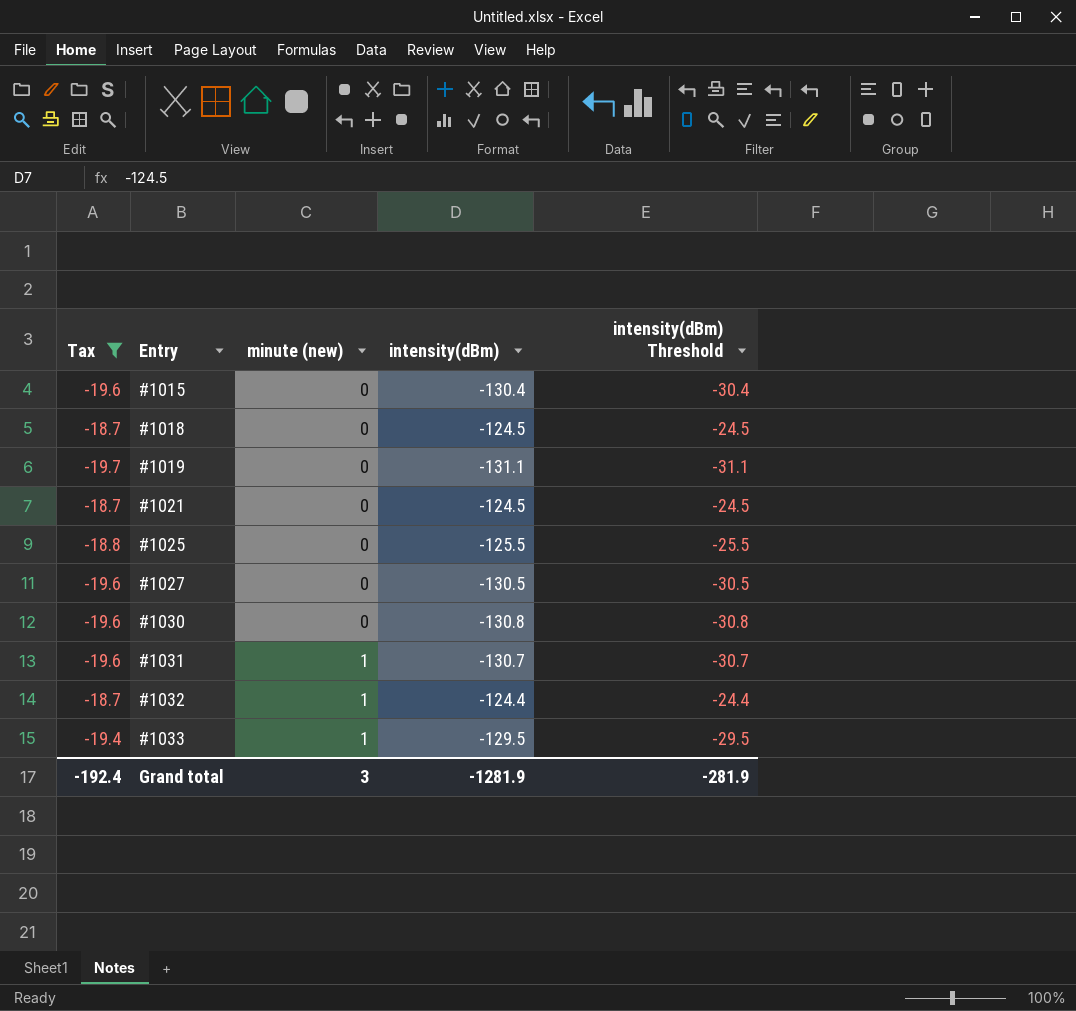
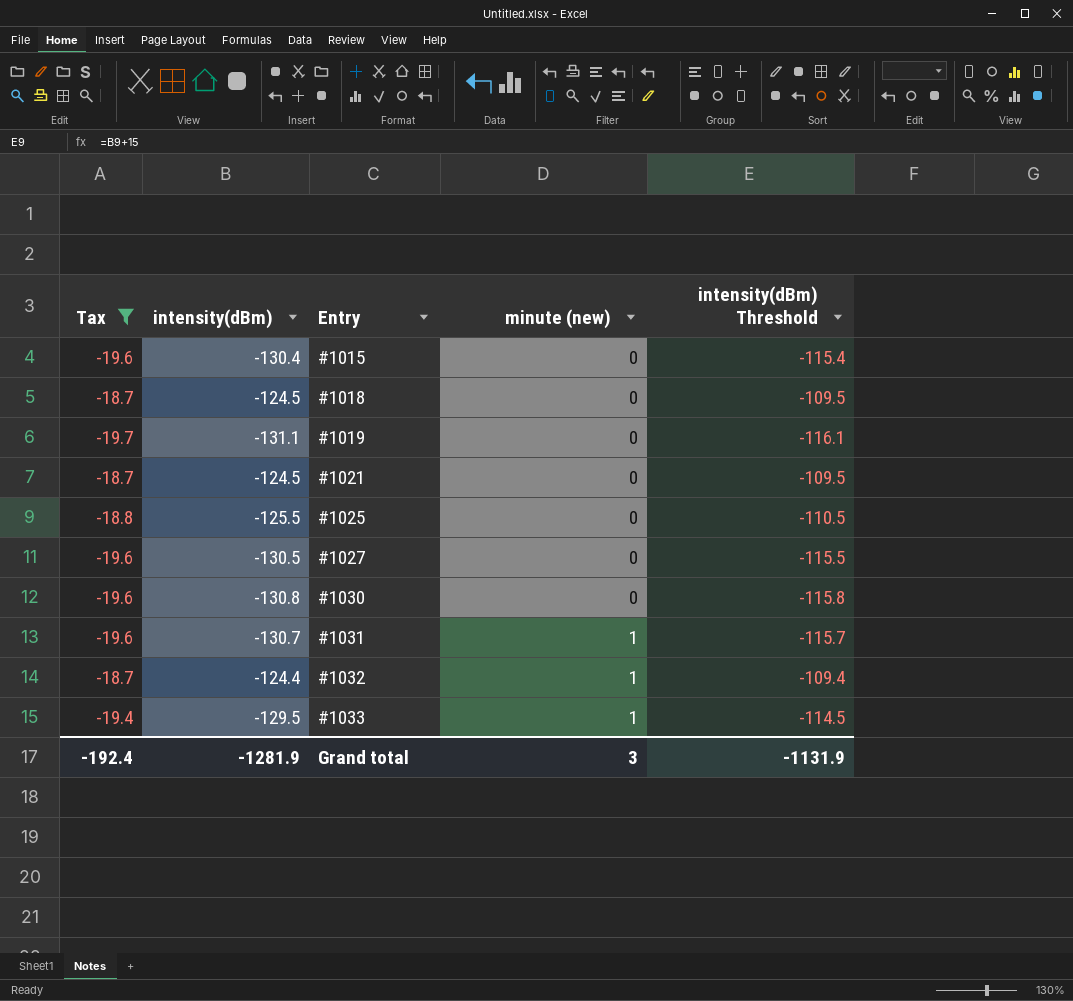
column intensity(dBm) | position: 4 -> 2
column intensity(dBm) Threshold | formula: [intensity(dBm)] + 100 -> [intensity(dBm)] + 15
Grand total | intensity(dBm) Threshold: -281.9 -> -1131.9

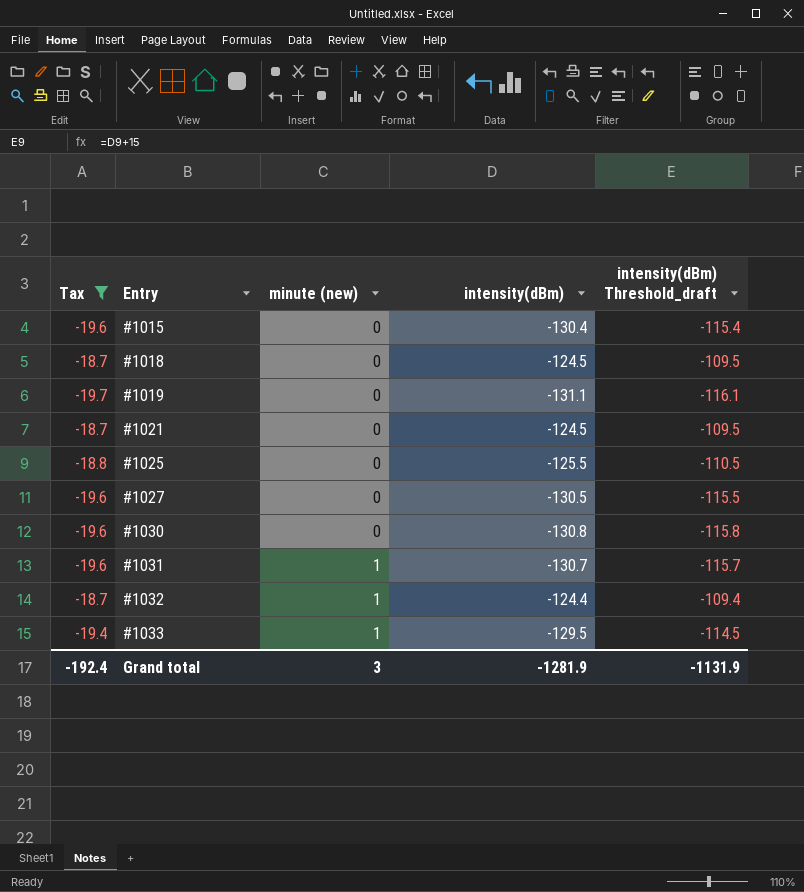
column intensity(dBm) | position: 2 -> 4
column name: intensity(dBm) Threshold -> intensity(dBm) Threshold_draft

